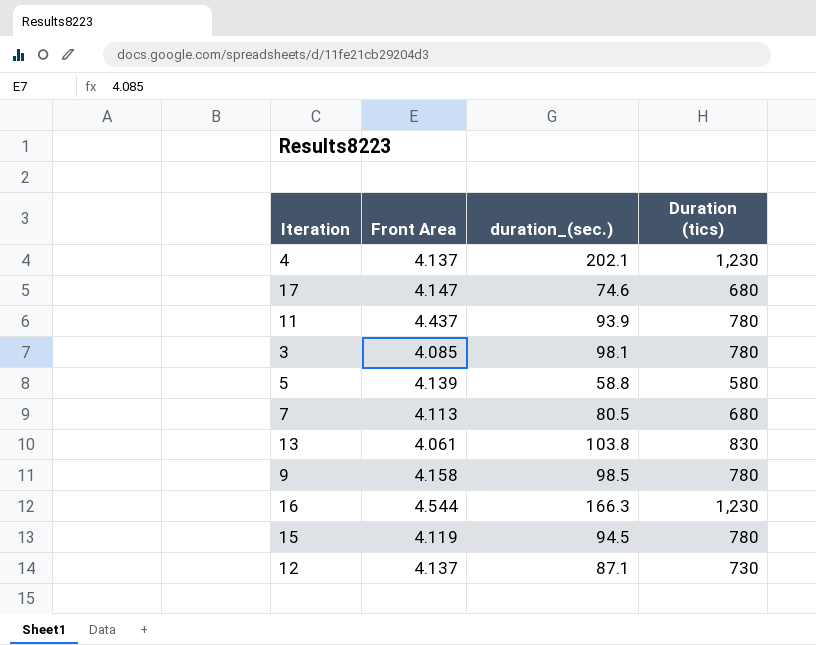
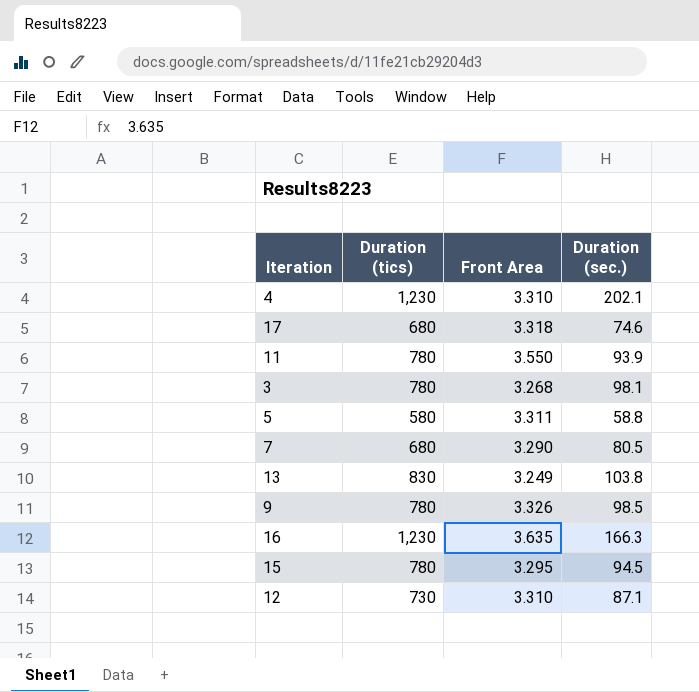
column Duration (tics) | position: 4 -> 2
column name: duration_(sec.) -> Duration (sec.)
4 | Front Area: 4.137 -> 3.310
17 | Front Area: 4.147 -> 3.318
11 | Front Area: 4.437 -> 3.550
3 | Front Area: 4.085 -> 3.268
5 | Front Area: 4.139 -> 3.311
7 | Front Area: 4.113 -> 3.290
13 | Front Area: 4.061 -> 3.249
9 | Front Area: 4.158 -> 3.326
16 | Front Area: 4.544 -> 3.635
15 | Front Area: 4.119 -> 3.295
12 | Front Area: 4.137 -> 3.310

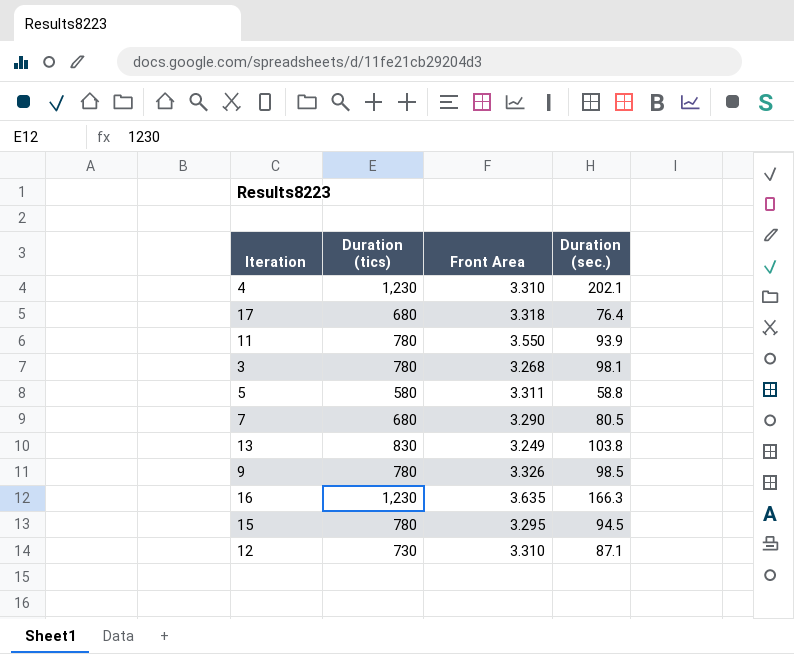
17 | Duration (sec.): 74.6 -> 76.4

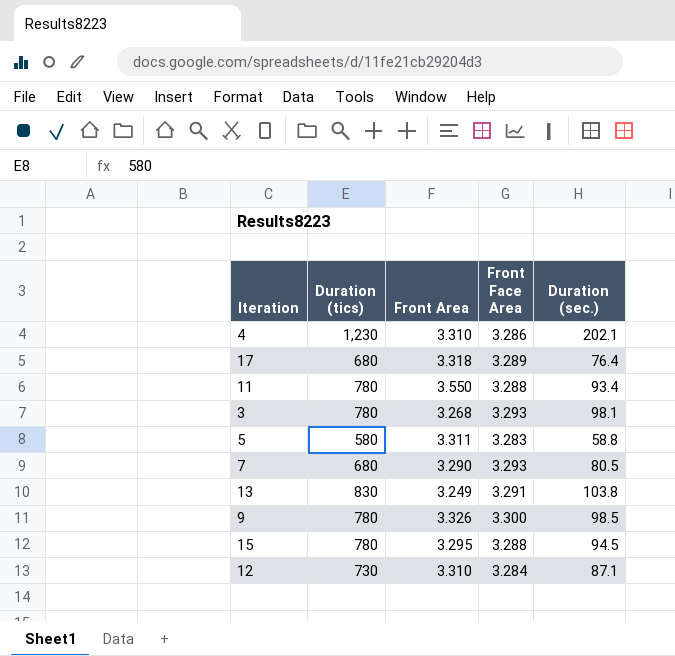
column Front Face Area | position: none -> 4
row 16: 1,230 | 3.635 | 166.3 -> none
11 | Duration (sec.): 93.9 -> 93.4

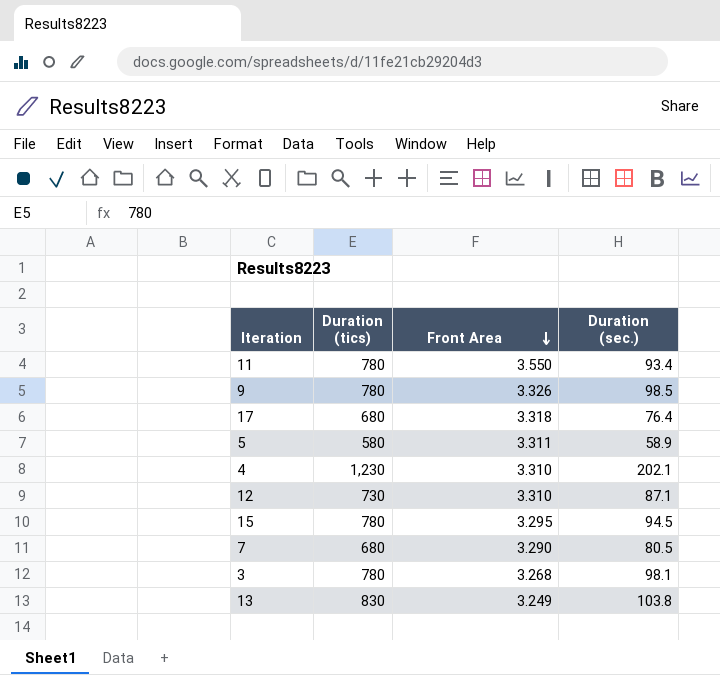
row order: none -> Front Area descending
column Front Face Area | position: 4 -> none
5 | Duration (sec.): 58.8 -> 58.9

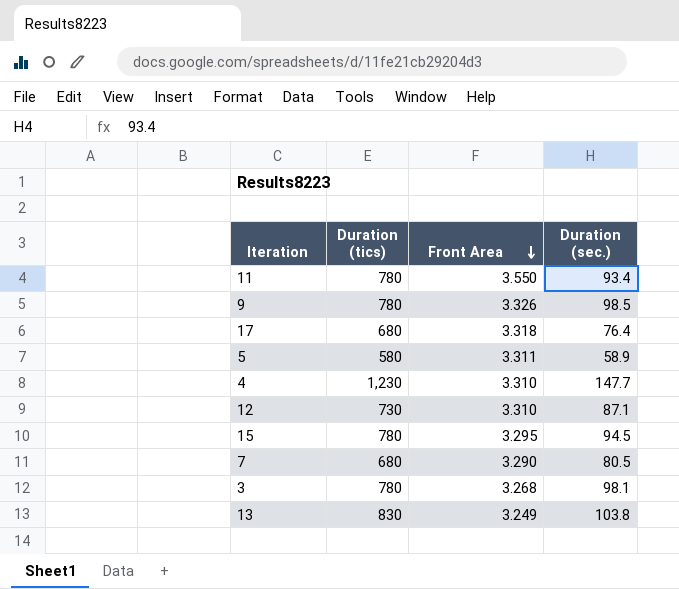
4 | Duration (sec.): 202.1 -> 147.7

